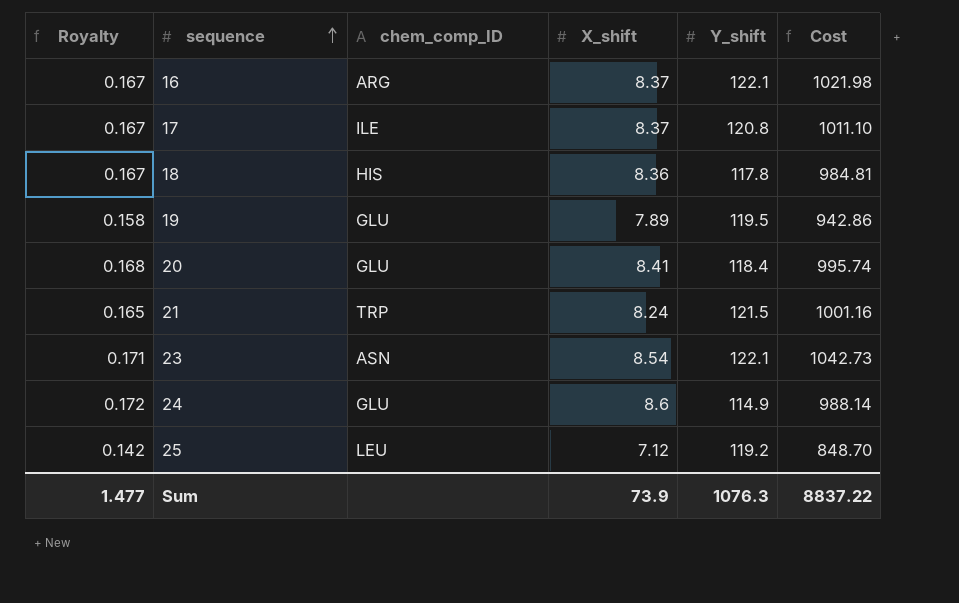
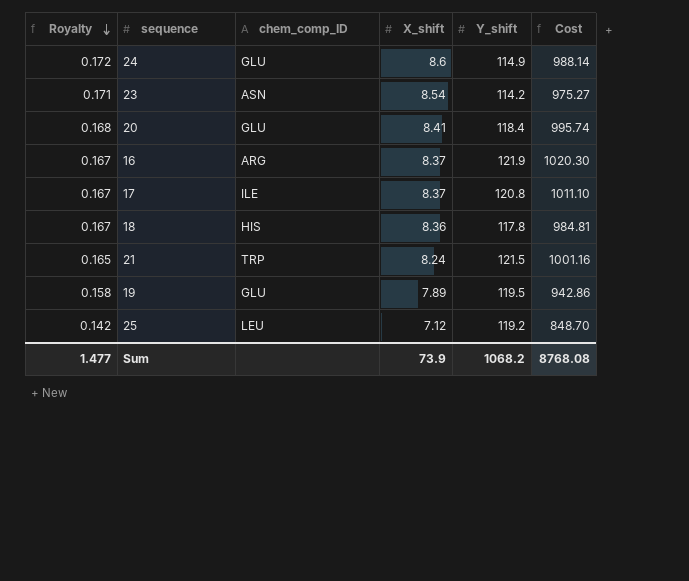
row order: sequence ascending -> Royalty descending
23 | Y_shift: 122.1 -> 114.2
23 | Cost: 1042.73 -> 975.27
16 | Y_shift: 122.1 -> 121.9
16 | Cost: 1021.98 -> 1020.30
Sum | Y_shift: 1076.3 -> 1068.2
Sum | Cost: 8837.22 -> 8768.08

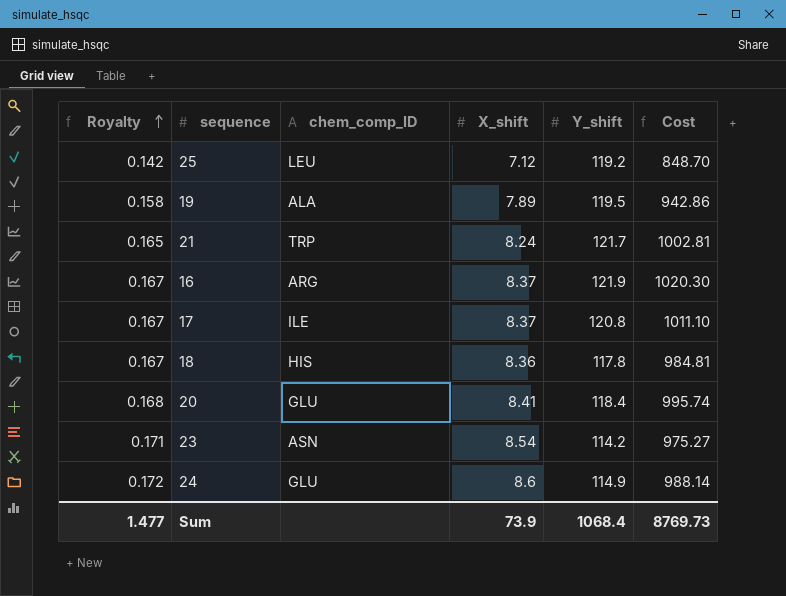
row order: Royalty descending -> Royalty ascending
19 | chem_comp_ID: GLU -> ALA
21 | Y_shift: 121.5 -> 121.7
21 | Cost: 1001.16 -> 1002.81
Sum | Y_shift: 1068.2 -> 1068.4
Sum | Cost: 8768.08 -> 8769.73

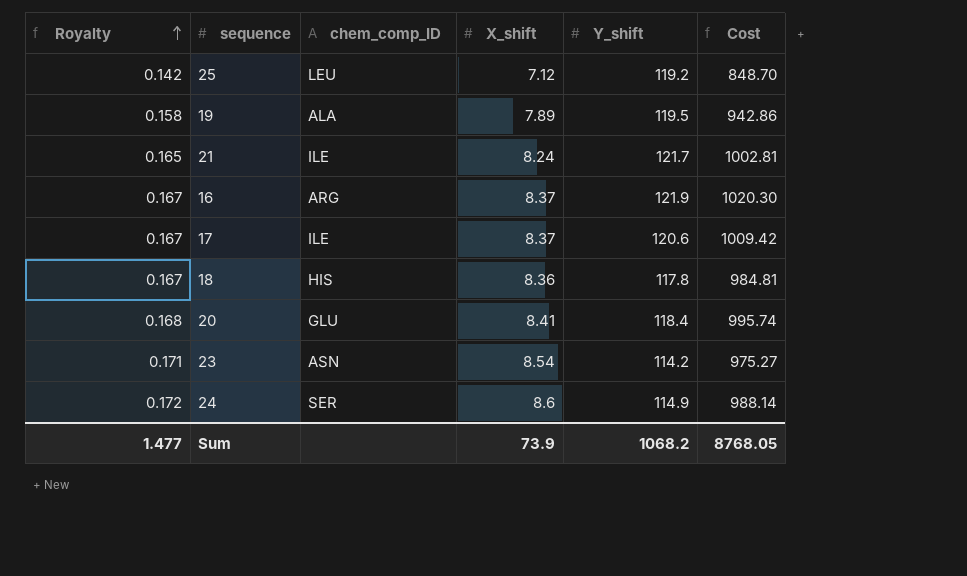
21 | chem_comp_ID: TRP -> ILE
17 | Y_shift: 120.8 -> 120.6
17 | Cost: 1011.10 -> 1009.42
24 | chem_comp_ID: GLU -> SER
Sum | Y_shift: 1068.4 -> 1068.2
Sum | Cost: 8769.73 -> 8768.05

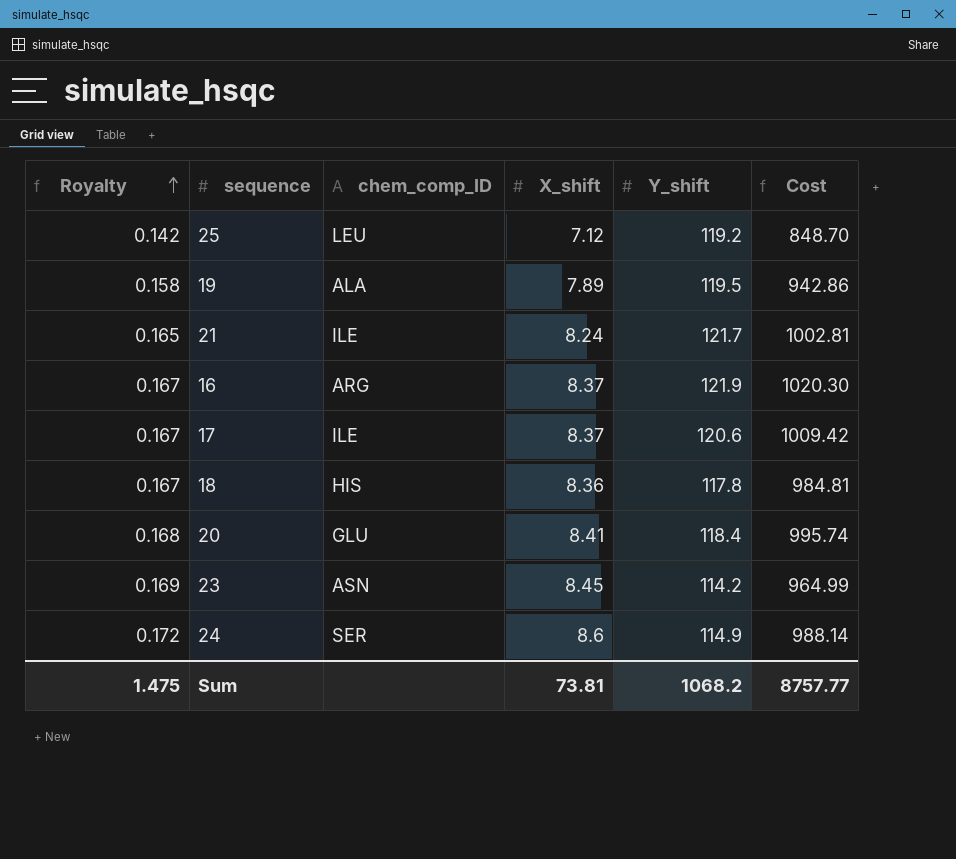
23 | Royalty: 0.171 -> 0.169
23 | X_shift: 8.54 -> 8.45
23 | Cost: 975.27 -> 964.99
Sum | Royalty: 1.477 -> 1.475
Sum | X_shift: 73.9 -> 73.81
Sum | Cost: 8768.05 -> 8757.77

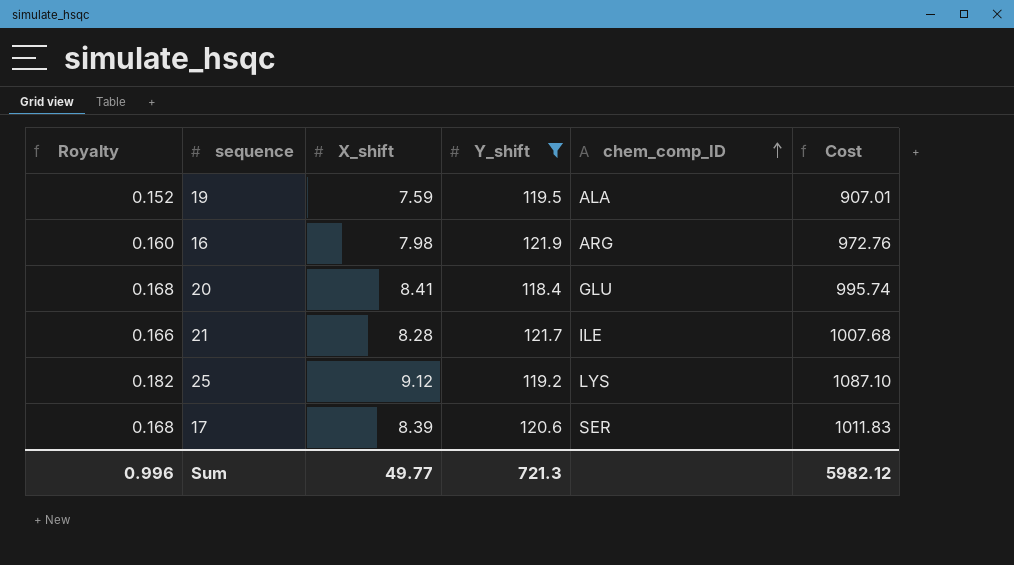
filter: none -> Y_shift >= 118.4
row order: Royalty ascending -> chem_comp_ID ascending
column chem_comp_ID | position: 3 -> 5
19 | Royalty: 0.158 -> 0.152
19 | X_shift: 7.89 -> 7.59
19 | Cost: 942.86 -> 907.01
16 | Royalty: 0.167 -> 0.160
16 | X_shift: 8.37 -> 7.98
16 | Cost: 1020.30 -> 972.76
21 | Royalty: 0.165 -> 0.166
21 | X_shift: 8.24 -> 8.28
21 | Cost: 1002.81 -> 1007.68
25 | Royalty: 0.142 -> 0.182
25 | X_shift: 7.12 -> 9.12
25 | chem_comp_ID: LEU -> LYS
25 | Cost: 848.70 -> 1087.10
17 | Royalty: 0.167 -> 0.168
17 | X_shift: 8.37 -> 8.39
17 | chem_comp_ID: ILE -> SER
17 | Cost: 1009.42 -> 1011.83
Sum | Royalty: 1.475 -> 0.996
Sum | X_shift: 73.81 -> 49.77
Sum | Y_shift: 1068.2 -> 721.3
Sum | Cost: 8757.77 -> 5982.12

